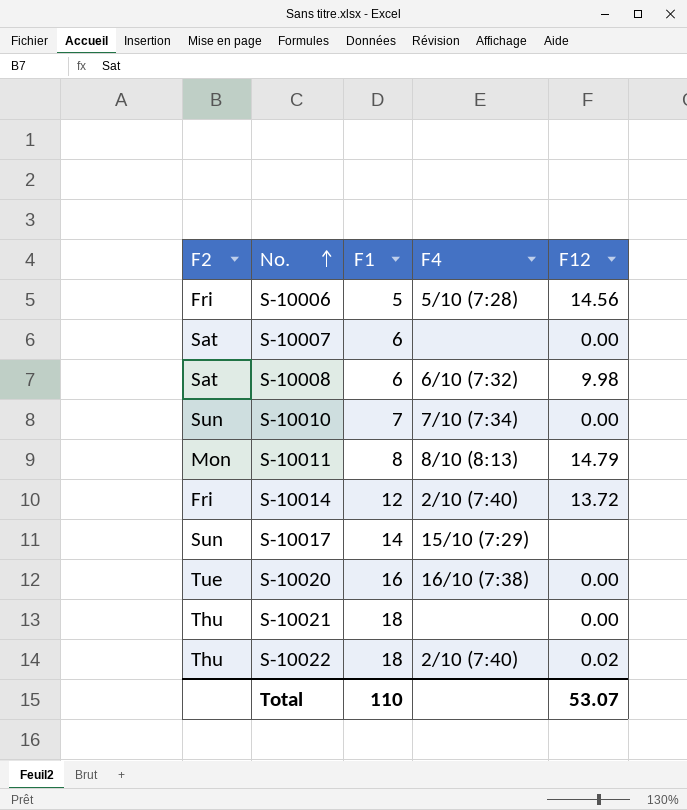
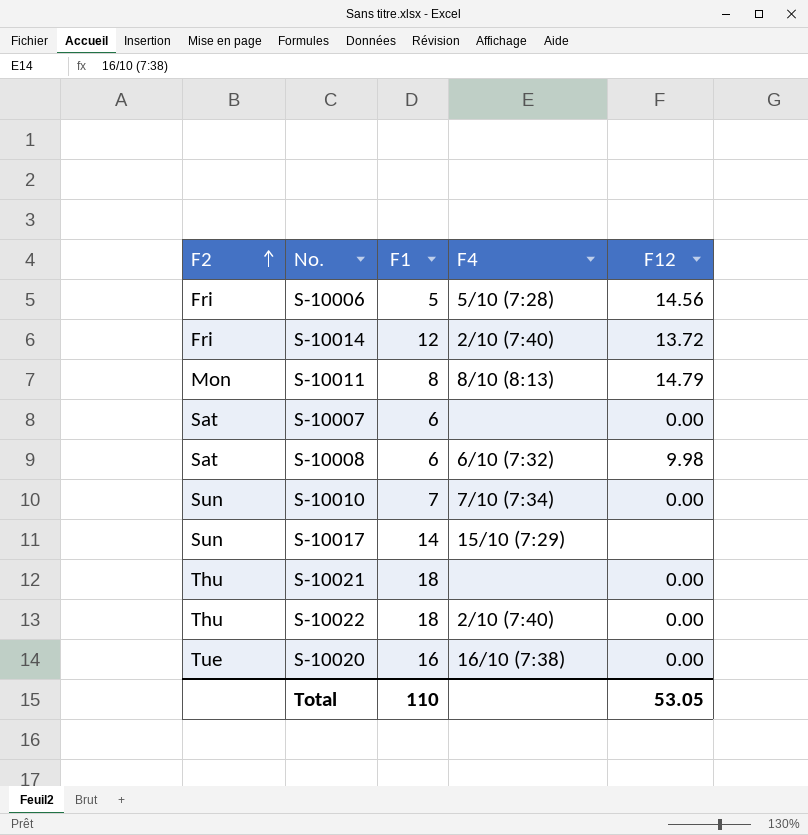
row order: No. ascending -> F2 ascending
S-10022 | F12: 0.02 -> 0.00
Total | F12: 53.07 -> 53.05

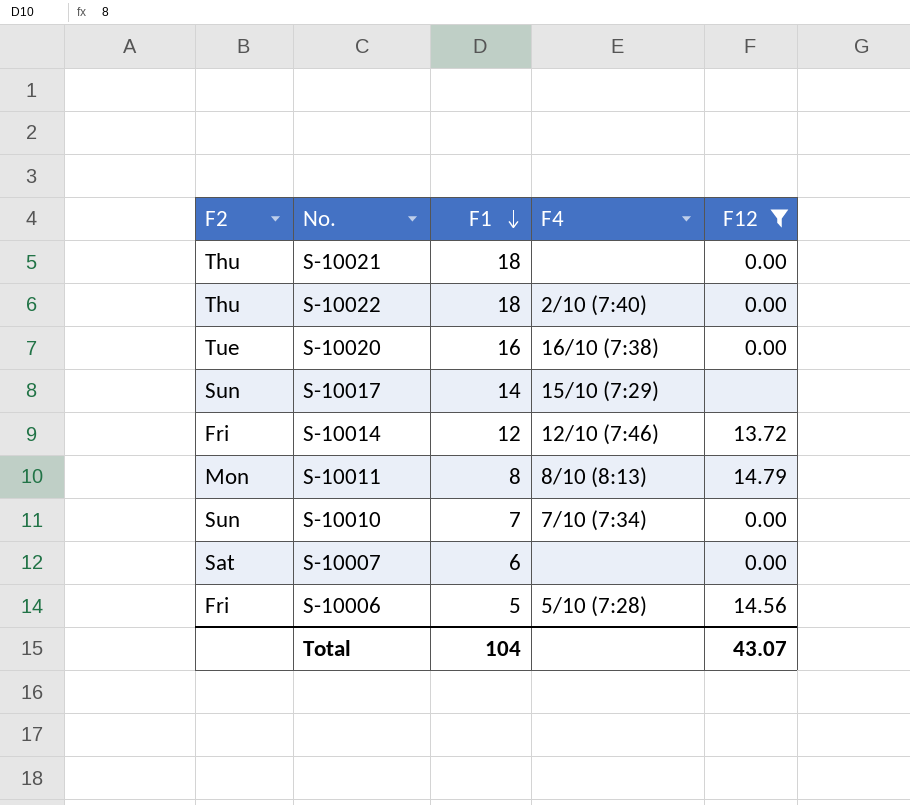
filter: none -> F12 != 9.98
row order: F2 ascending -> F1 descending
S-10014 | F4: 2/10 (7:40) -> 12/10 (7:46)
Total | F1: 110 -> 104
Total | F12: 53.05 -> 43.07

